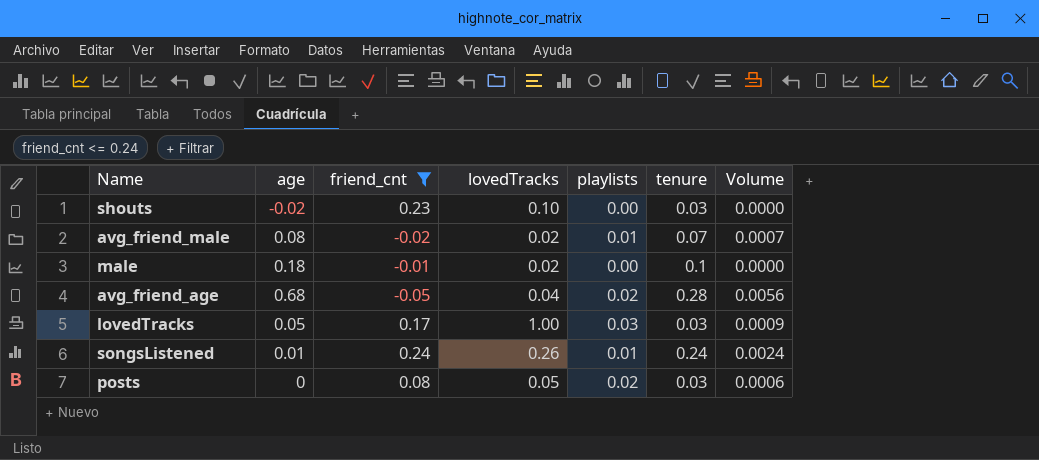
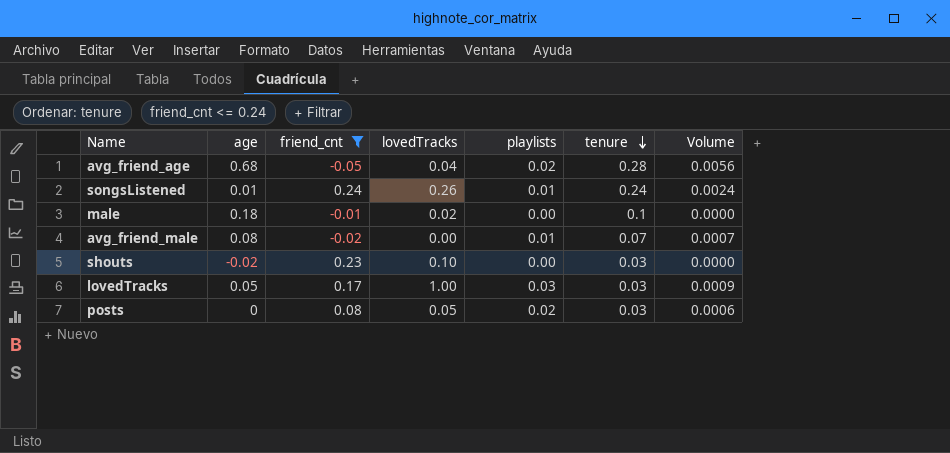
row order: none -> tenure descending
avg_friend_male | lovedTracks: 0.02 -> 0.00

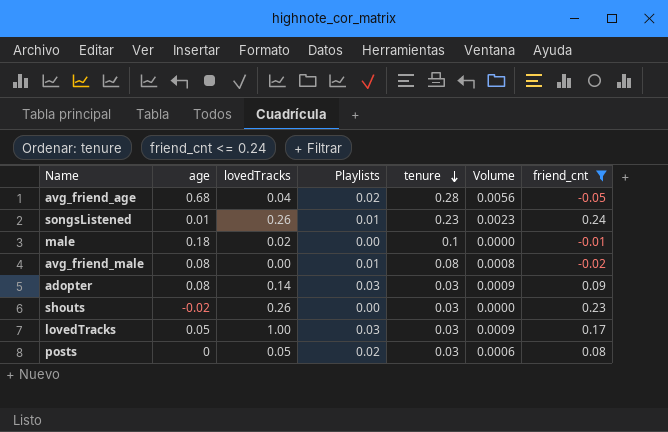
column name: playlists -> Playlists
column friend_cnt | position: 3 -> 7
songsListened | tenure: 0.24 -> 0.23
songsListened | Volume: 0.0024 -> 0.0023
avg_friend_male | tenure: 0.07 -> 0.08
avg_friend_male | Volume: 0.0007 -> 0.0008
row adopter: none -> 0.08 | 0.14 | 0.03 | 0.03 | 0.0009 | 0.09
shouts | lovedTracks: 0.10 -> 0.26

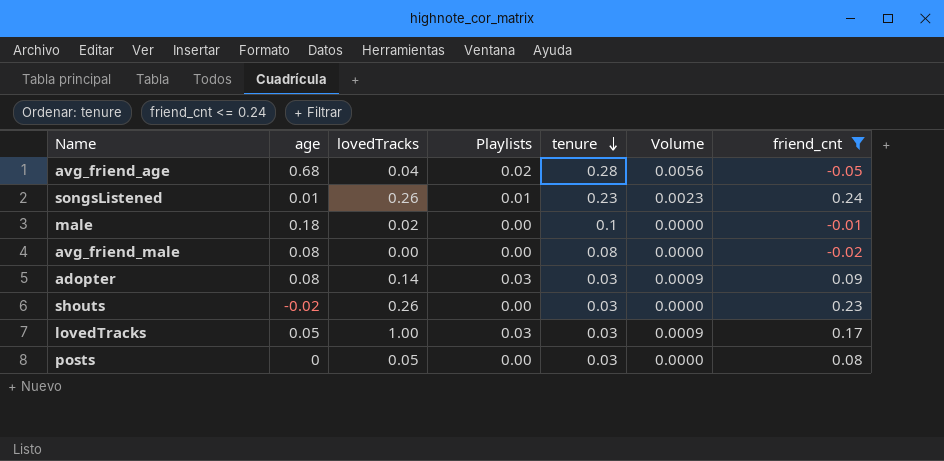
avg_friend_male | Playlists: 0.01 -> 0.00
avg_friend_male | Volume: 0.0008 -> 0.0000
posts | Playlists: 0.02 -> 0.00
posts | Volume: 0.0006 -> 0.0000

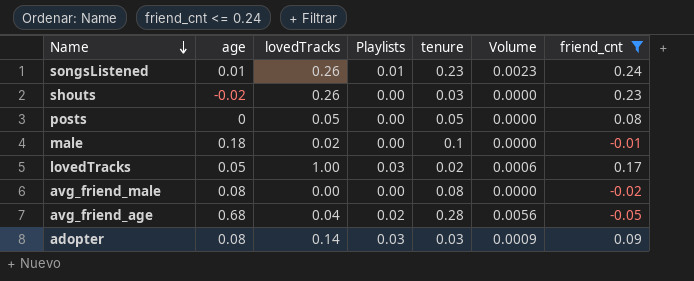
row order: tenure descending -> Name descending
posts | tenure: 0.03 -> 0.05
lovedTracks | tenure: 0.03 -> 0.02
lovedTracks | Volume: 0.0009 -> 0.0006

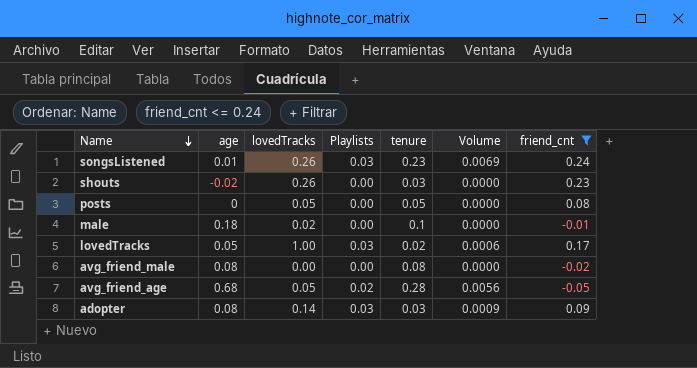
songsListened | Playlists: 0.01 -> 0.03
songsListened | Volume: 0.0023 -> 0.0069
avg_friend_age | lovedTracks: 0.04 -> 0.05

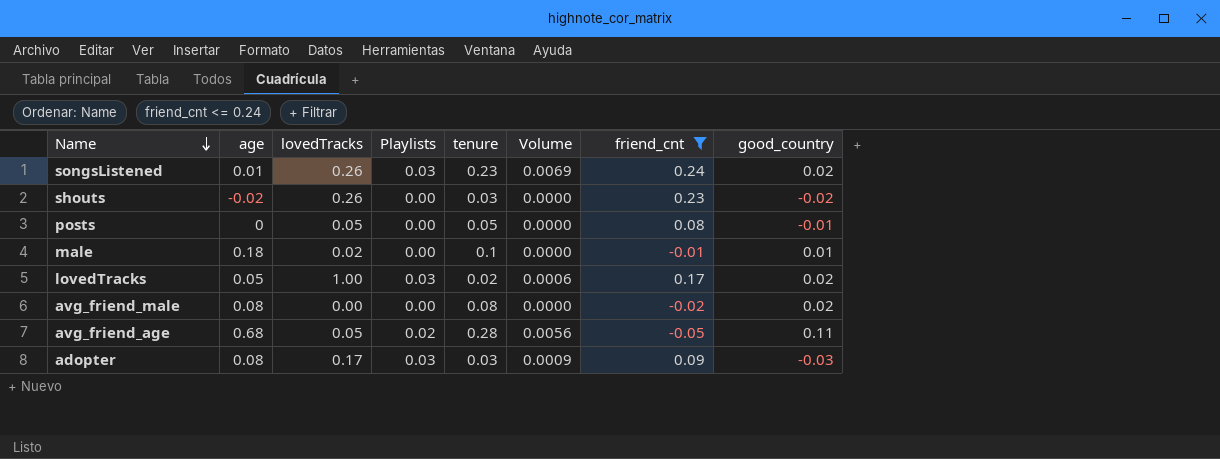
column good_country | position: none -> 8
adopter | lovedTracks: 0.14 -> 0.17

